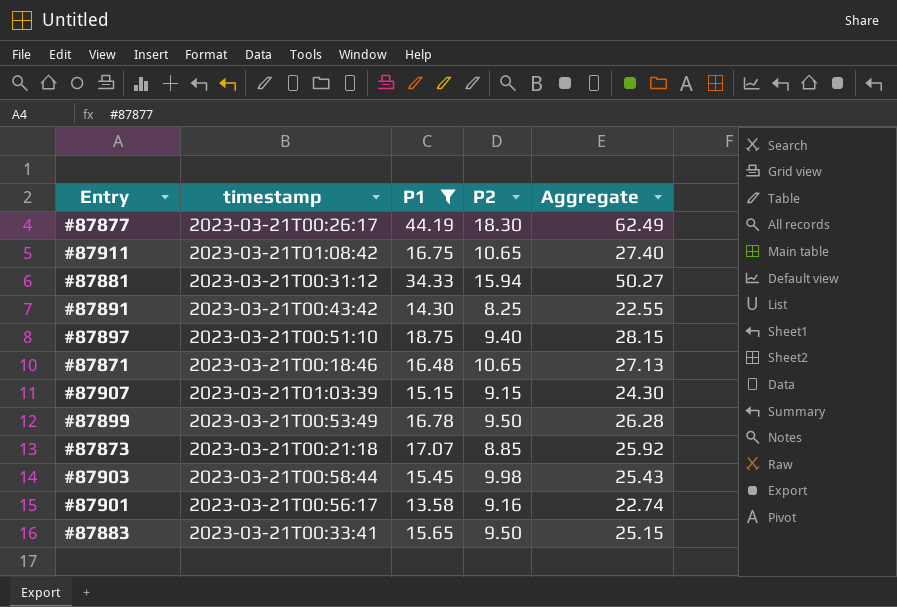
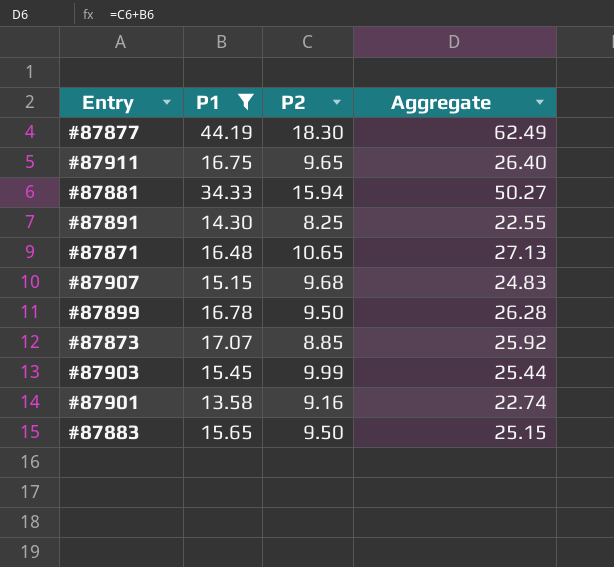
column timestamp | position: 2 -> none
row #87897: 2023-03-21T00:51:10 | 18.75 | 9.40 | 28.15 -> none
#87911 | P2: 10.65 -> 9.65
#87911 | Aggregate: 27.40 -> 26.40
#87907 | P2: 9.15 -> 9.68
#87907 | Aggregate: 24.30 -> 24.83
#87903 | P2: 9.98 -> 9.99
#87903 | Aggregate: 25.43 -> 25.44

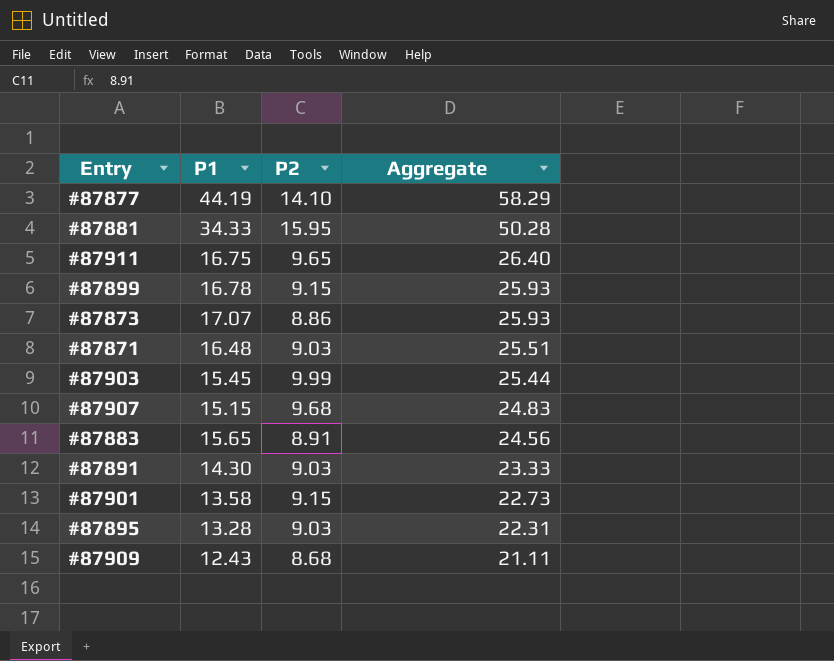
filter: P1 >= 13.58 -> none
row order: none -> Aggregate descending
#87877 | P2: 18.30 -> 14.10
#87877 | Aggregate: 62.49 -> 58.29
#87881 | P2: 15.94 -> 15.95
#87881 | Aggregate: 50.27 -> 50.28
#87899 | P2: 9.50 -> 9.15
#87899 | Aggregate: 26.28 -> 25.93
#87873 | P2: 8.85 -> 8.86
#87873 | Aggregate: 25.92 -> 25.93
#87871 | P2: 10.65 -> 9.03
#87871 | Aggregate: 27.13 -> 25.51
#87883 | P2: 9.50 -> 8.91
#87883 | Aggregate: 25.15 -> 24.56
#87891 | P2: 8.25 -> 9.03
#87891 | Aggregate: 22.55 -> 23.33
#87901 | P2: 9.16 -> 9.15
#87901 | Aggregate: 22.74 -> 22.73

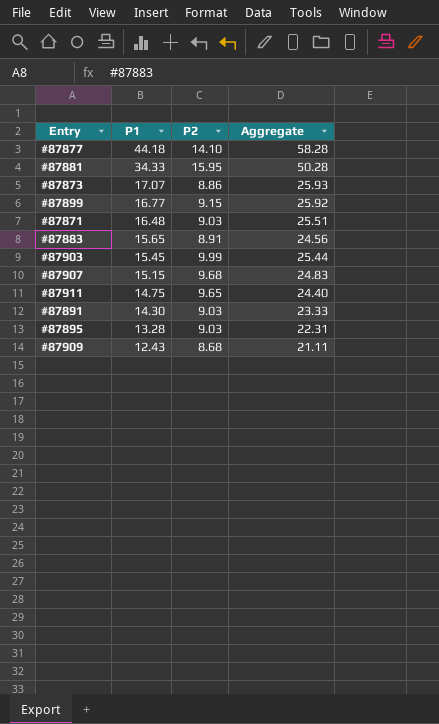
row order: Aggregate descending -> P1 descending
row #87901: 13.58 | 9.15 | 22.73 -> none
#87877 | P1: 44.19 -> 44.18
#87877 | Aggregate: 58.29 -> 58.28
#87899 | P1: 16.78 -> 16.77
#87899 | Aggregate: 25.93 -> 25.92
#87911 | P1: 16.75 -> 14.75
#87911 | Aggregate: 26.40 -> 24.40

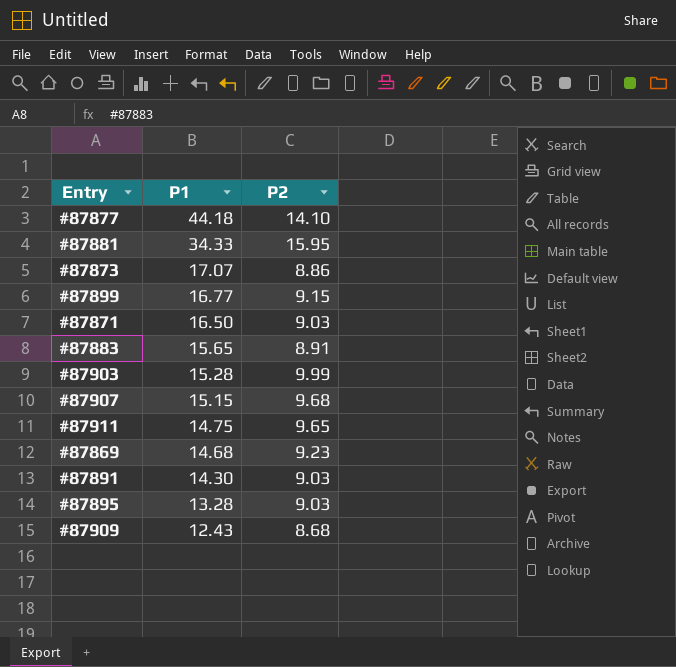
column Aggregate | formula: [P1] + [P2] -> none
#87871 | P1: 16.48 -> 16.50
#87903 | P1: 15.45 -> 15.28
row #87869: none -> 14.68 | 9.23

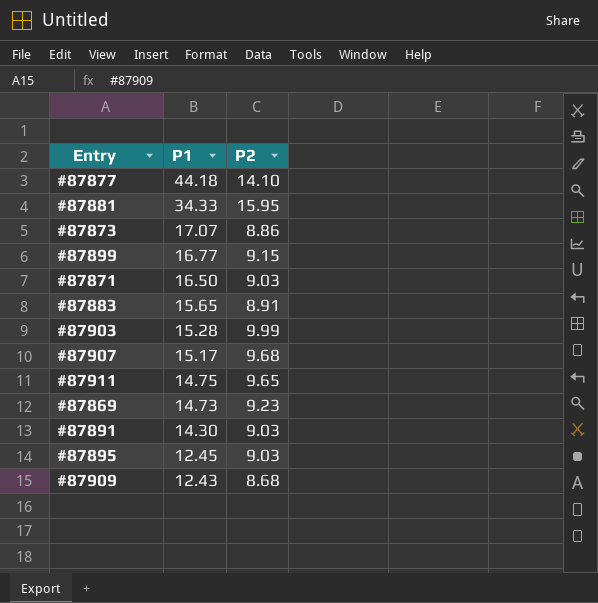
#87907 | P1: 15.15 -> 15.17
#87869 | P1: 14.68 -> 14.73
#87895 | P1: 13.28 -> 12.45

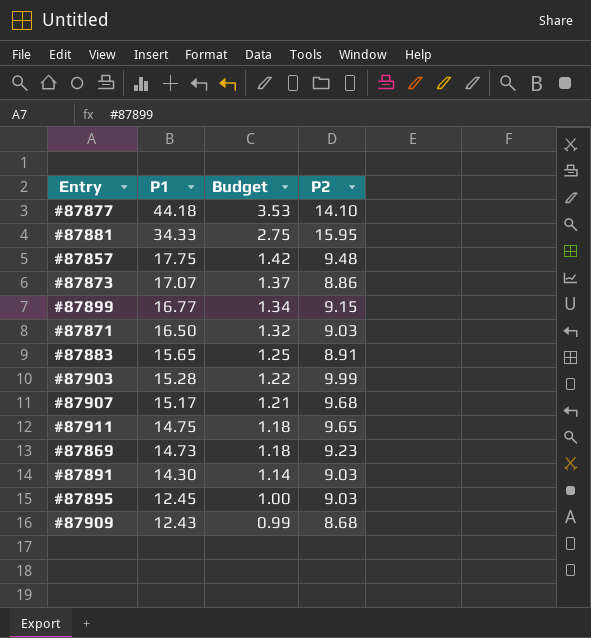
column Budget | formula: none -> [P1] * 0.08
row #87857: none -> 17.75 | 1.42 | 9.48

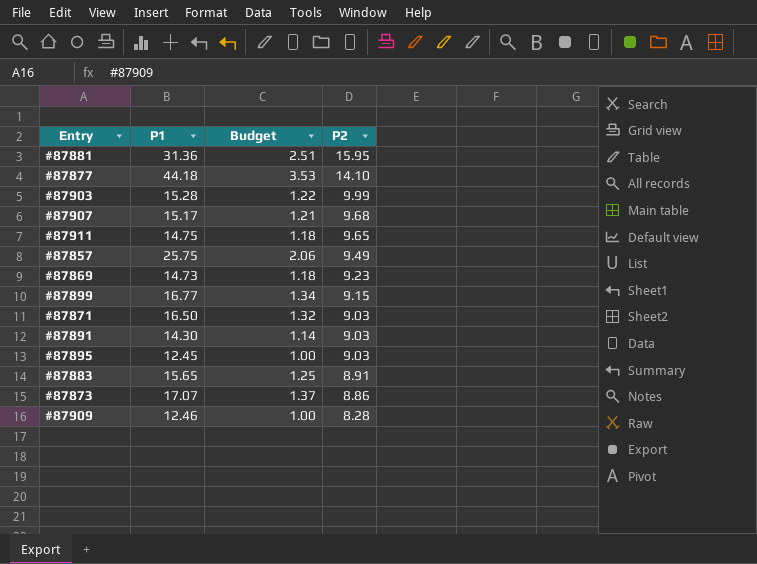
row order: P1 descending -> P2 descending
#87881 | P1: 34.33 -> 31.36
#87881 | Budget: 2.75 -> 2.51
#87857 | P1: 17.75 -> 25.75
#87857 | Budget: 1.42 -> 2.06
#87857 | P2: 9.48 -> 9.49
#87909 | P1: 12.43 -> 12.46
#87909 | Budget: 0.99 -> 1.00
#87909 | P2: 8.68 -> 8.28

